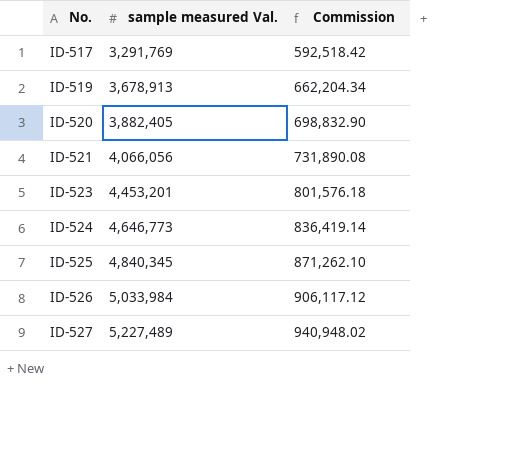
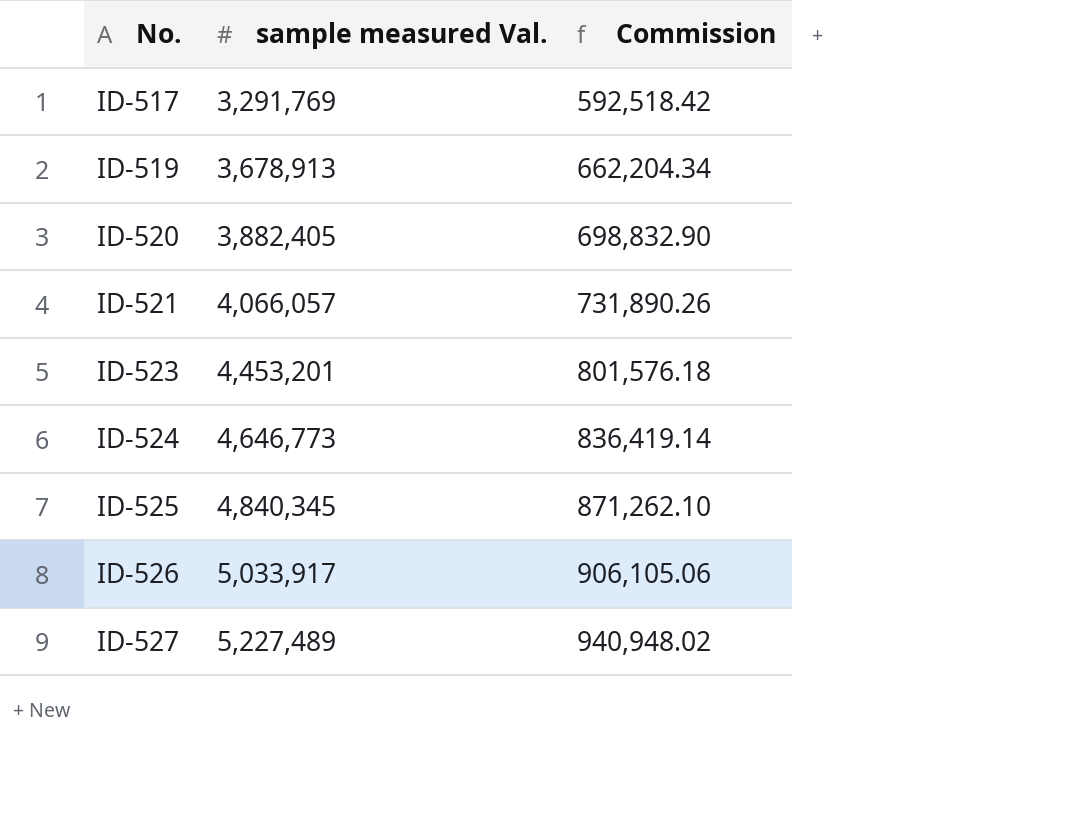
ID-521 | sample measured Val.: 4,066,056 -> 4,066,057
ID-521 | Commission: 731,890.08 -> 731,890.26
ID-526 | sample measured Val.: 5,033,984 -> 5,033,917
ID-526 | Commission: 906,117.12 -> 906,105.06

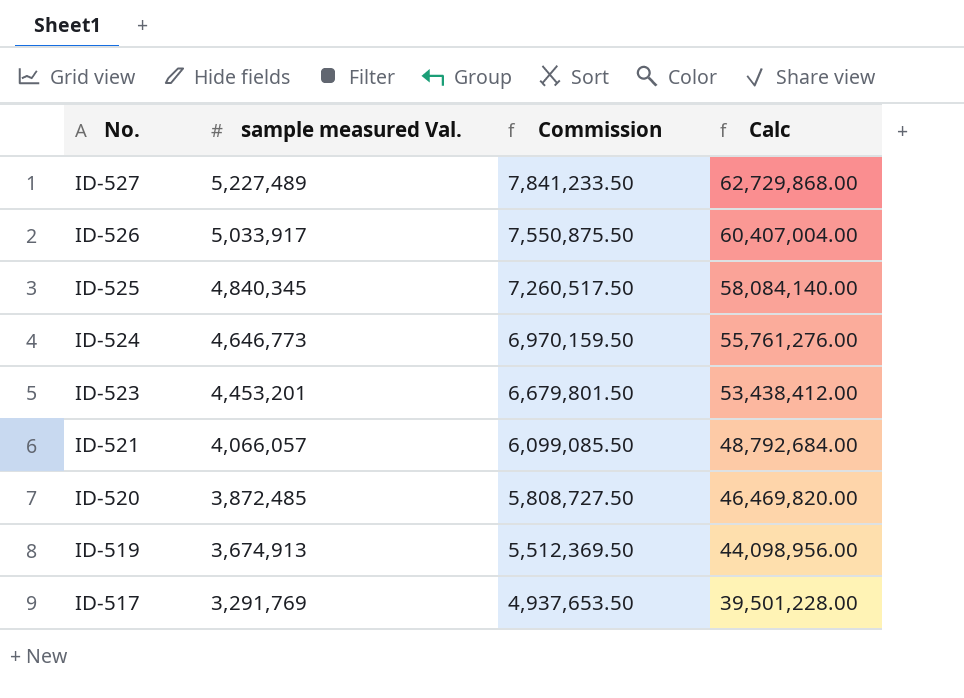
row order: No. ascending -> No. descending
column Commission | formula: [sample measured Val.] * 0.18 -> [sample measured Val.] * 1.5
column Calc | formula: none -> [sample measured Val.] * 12
ID-520 | sample measured Val.: 3,882,405 -> 3,872,485
ID-519 | sample measured Val.: 3,678,913 -> 3,674,913

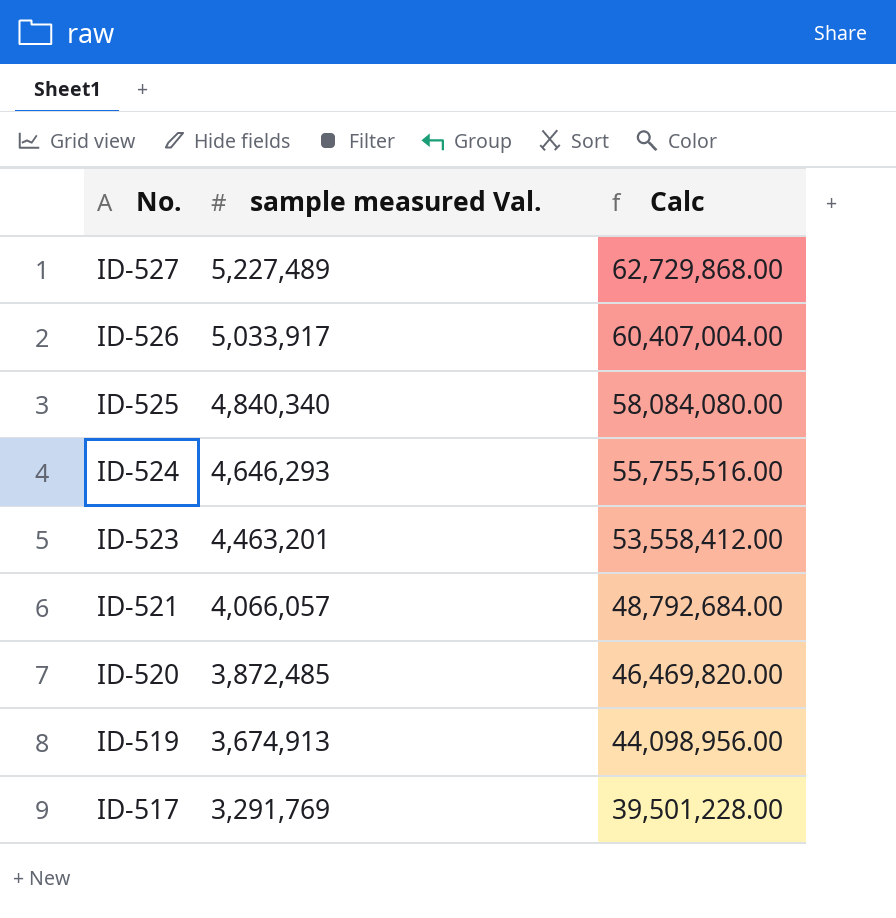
column Commission | formula: [sample measured Val.] * 1.5 -> none
ID-525 | sample measured Val.: 4,840,345 -> 4,840,340
ID-525 | Calc: 58,084,140.00 -> 58,084,080.00
ID-524 | sample measured Val.: 4,646,773 -> 4,646,293
ID-524 | Calc: 55,761,276.00 -> 55,755,516.00
ID-523 | sample measured Val.: 4,453,201 -> 4,463,201
ID-523 | Calc: 53,438,412.00 -> 53,558,412.00

